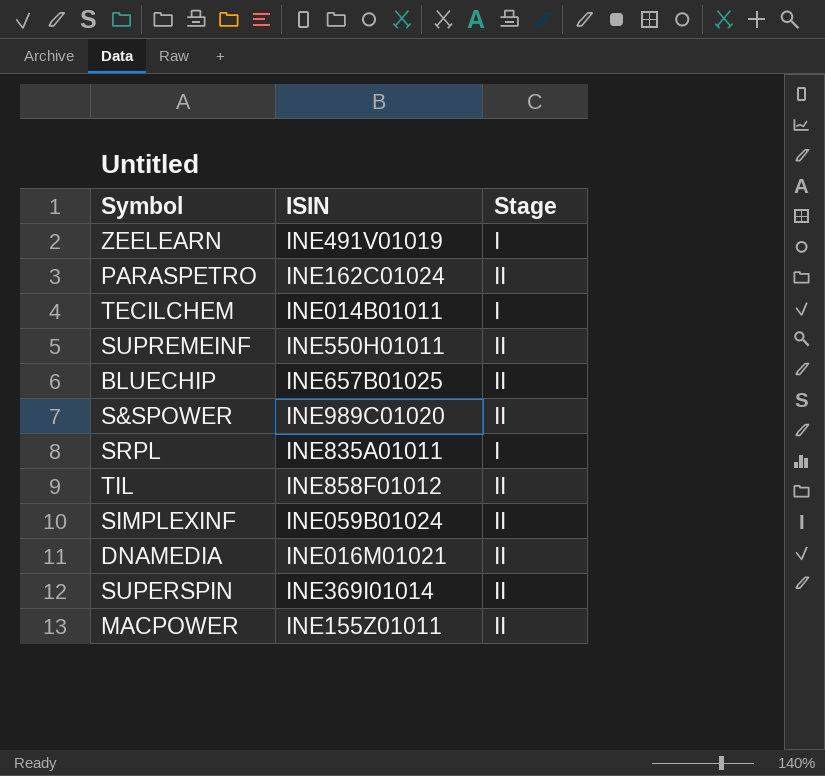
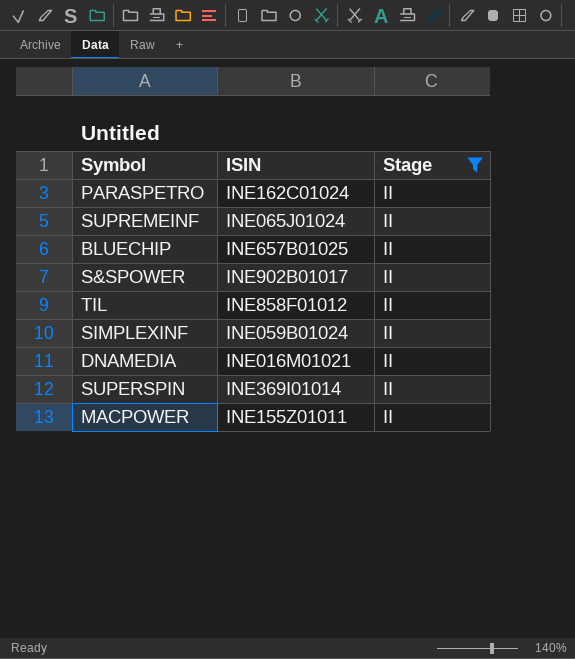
filter: none -> Stage = II
SUPREMEINF | ISIN: INE550H01011 -> INE065J01024
S&SPOWER | ISIN: INE989C01020 -> INE902B01017

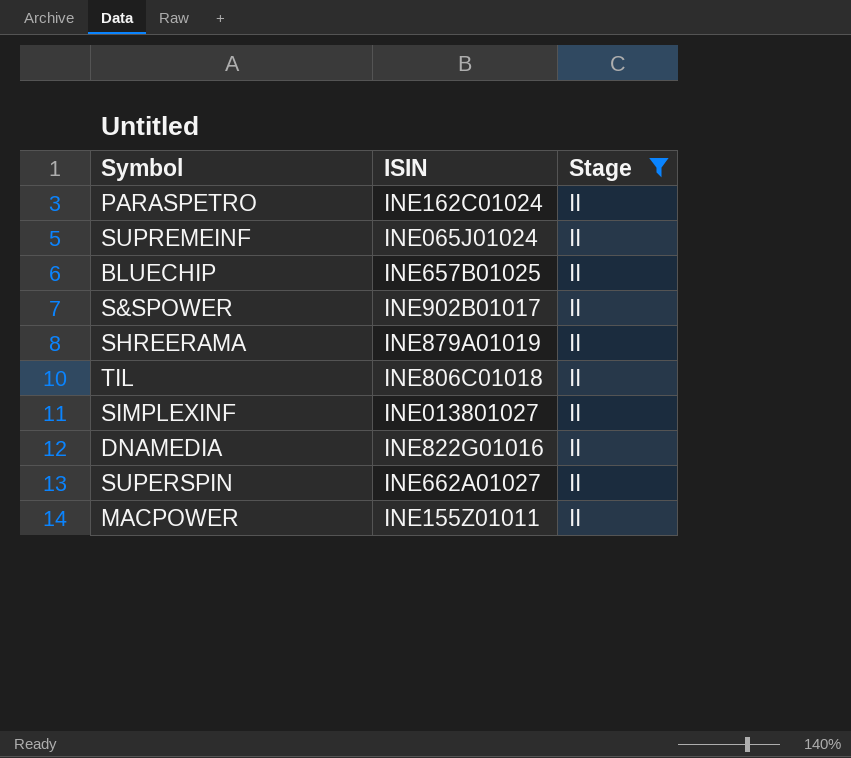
row SHREERAMA: none -> INE879A01019 | II
TIL | ISIN: INE858F01012 -> INE806C01018
SIMPLEXINF | ISIN: INE059B01024 -> INE013801027
DNAMEDIA | ISIN: INE016M01021 -> INE822G01016
SUPERSPIN | ISIN: INE369I01014 -> INE662A01027

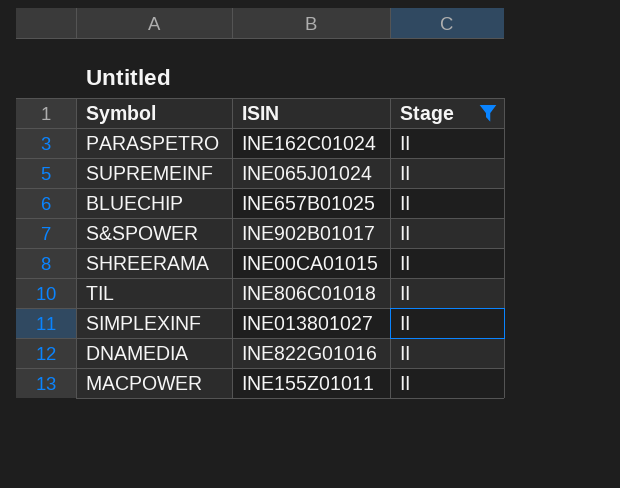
row SUPERSPIN: INE662A01027 | II -> none
SHREERAMA | ISIN: INE879A01019 -> INE00CA01015

